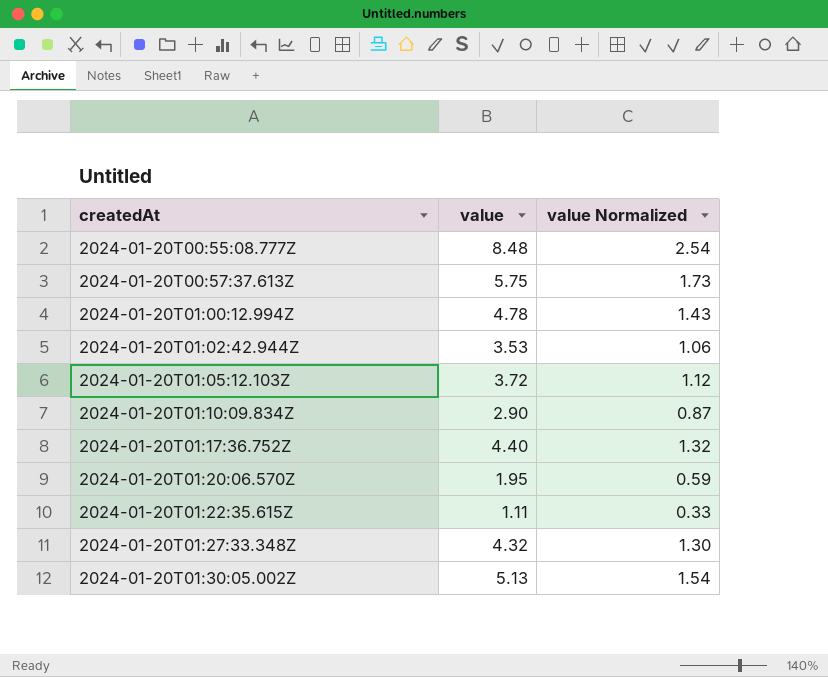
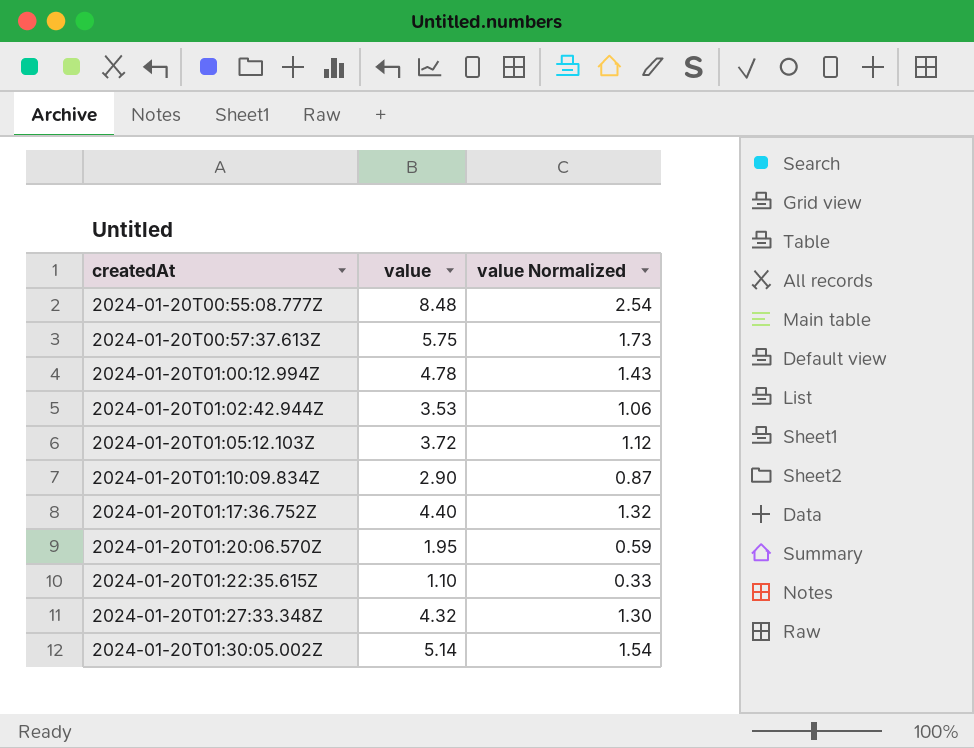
2024-01-20T01:22:35.615Z | value: 1.11 -> 1.10
2024-01-20T01:30:05.002Z | value: 5.13 -> 5.14

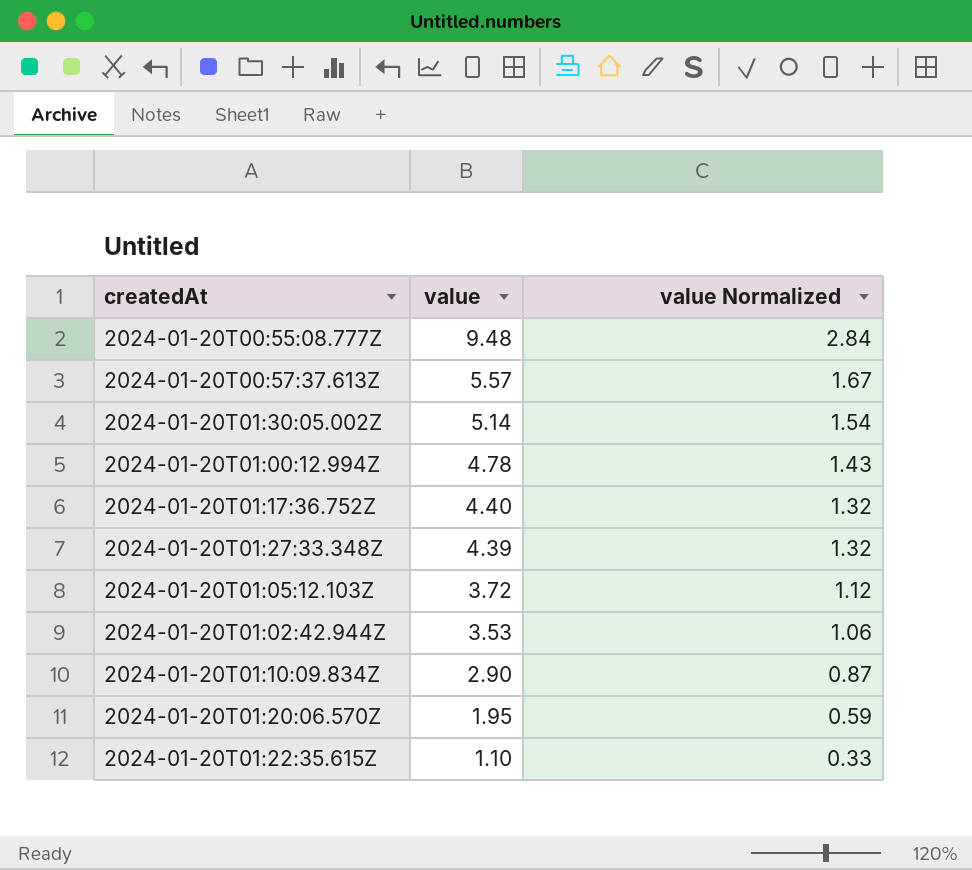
row order: createdAt ascending -> value descending
2024-01-20T00:55:08.777Z | value: 8.48 -> 9.48
2024-01-20T00:55:08.777Z | value Normalized: 2.54 -> 2.84
2024-01-20T00:57:37.613Z | value: 5.75 -> 5.57
2024-01-20T00:57:37.613Z | value Normalized: 1.73 -> 1.67
2024-01-20T01:27:33.348Z | value: 4.32 -> 4.39
2024-01-20T01:27:33.348Z | value Normalized: 1.30 -> 1.32

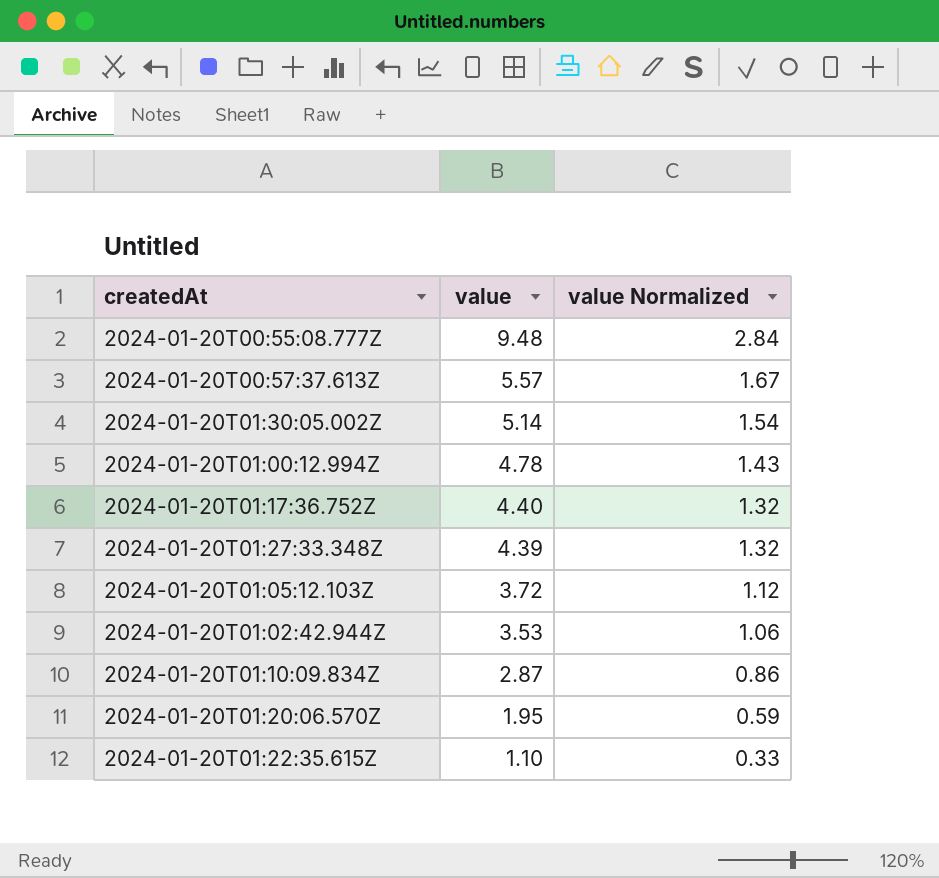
2024-01-20T01:10:09.834Z | value: 2.90 -> 2.87
2024-01-20T01:10:09.834Z | value Normalized: 0.87 -> 0.86

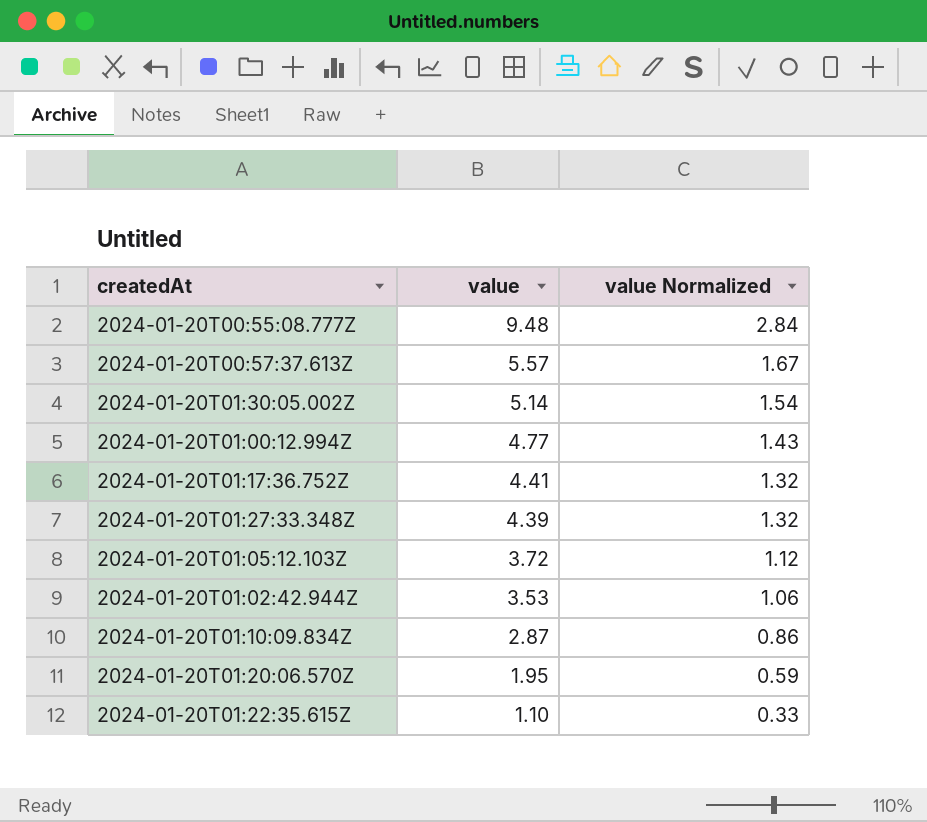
2024-01-20T01:00:12.994Z | value: 4.78 -> 4.77
2024-01-20T01:17:36.752Z | value: 4.40 -> 4.41

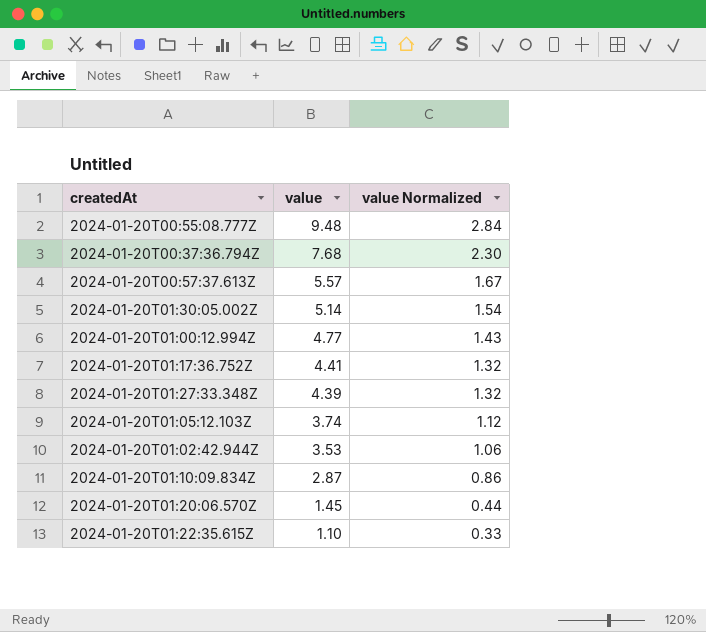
row 2024-01-20T00:37:36.794Z: none -> 7.68 | 2.30
2024-01-20T01:05:12.103Z | value: 3.72 -> 3.74
2024-01-20T01:20:06.570Z | value: 1.95 -> 1.45
2024-01-20T01:20:06.570Z | value Normalized: 0.59 -> 0.44

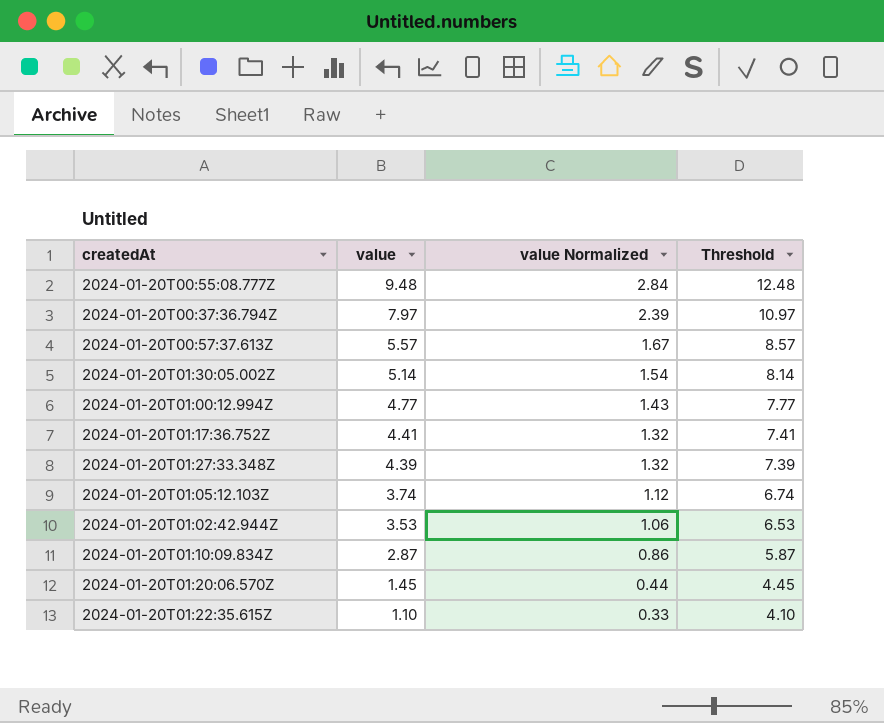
column Threshold | formula: none -> [value] + 3
2024-01-20T00:37:36.794Z | value: 7.68 -> 7.97
2024-01-20T00:37:36.794Z | value Normalized: 2.30 -> 2.39

